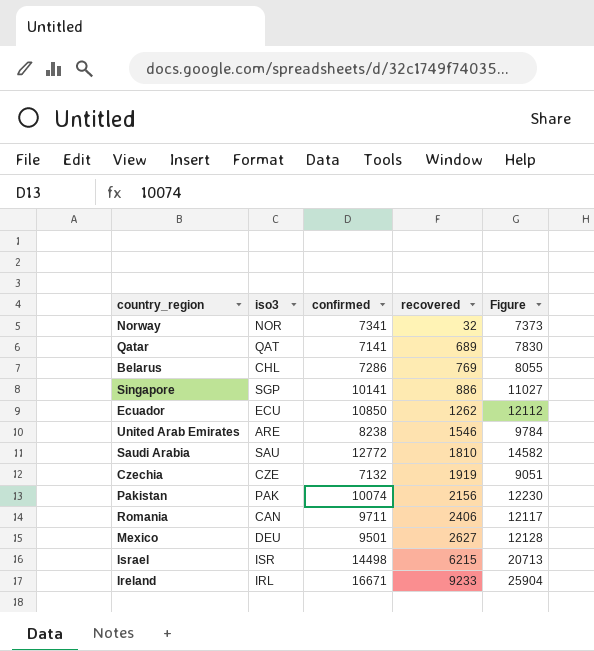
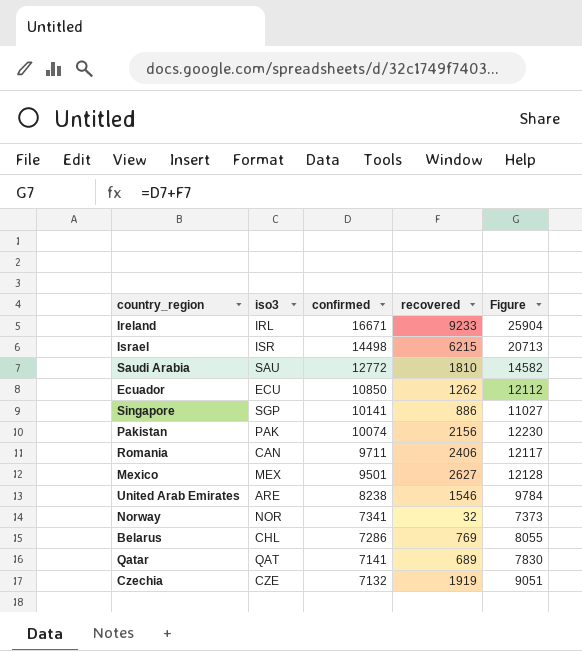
row order: recovered ascending -> confirmed descending
Mexico | iso3: DEU -> MEX

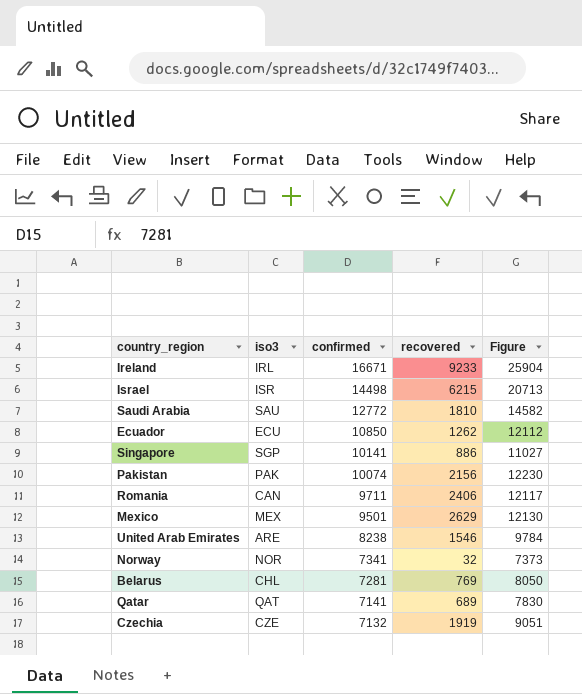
Mexico | recovered: 2627 -> 2629
Mexico | Figure: 12128 -> 12130
Belarus | confirmed: 7286 -> 7281
Belarus | Figure: 8055 -> 8050

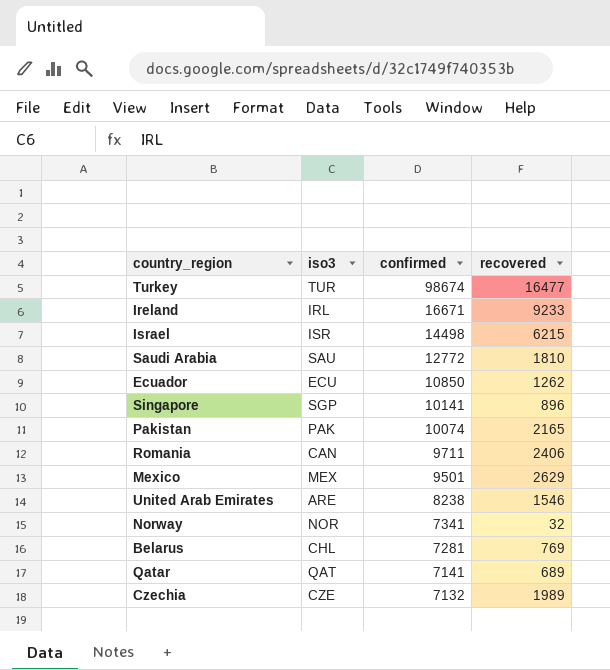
column Figure | formula: [confirmed] + [recovered] -> none
row Turkey: none -> TUR | 98674 | 16477
Singapore | recovered: 886 -> 896
Pakistan | recovered: 2156 -> 2165
Czechia | recovered: 1919 -> 1989

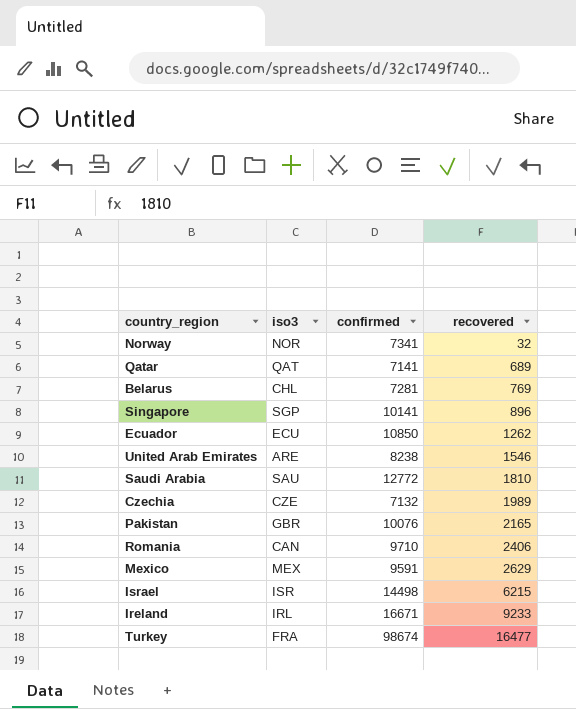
row order: confirmed descending -> recovered ascending
Pakistan | iso3: PAK -> GBR
Pakistan | confirmed: 10074 -> 10076
Romania | confirmed: 9711 -> 9710
Mexico | confirmed: 9501 -> 9591
Turkey | iso3: TUR -> FRA

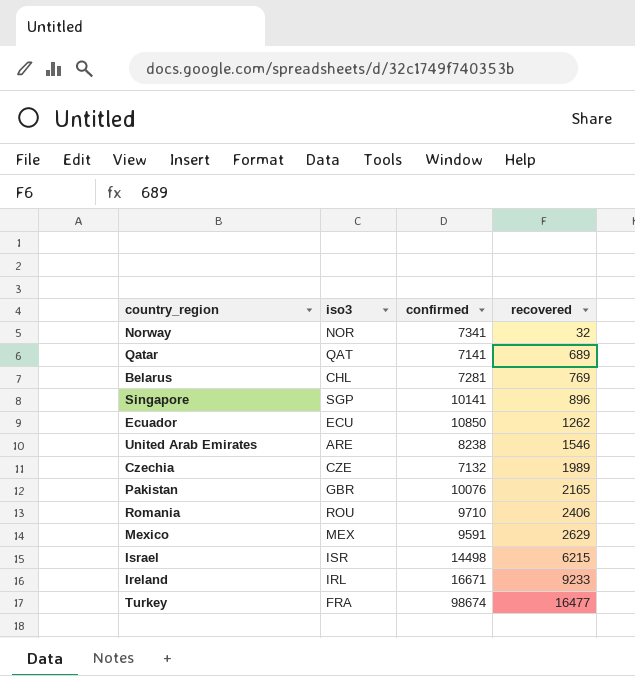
row Saudi Arabia: SAU | 12772 | 1810 -> none
Romania | iso3: CAN -> ROU

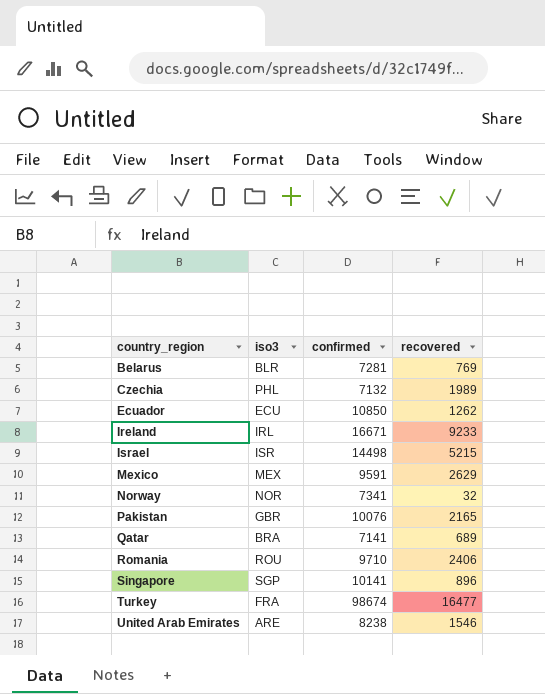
row order: recovered ascending -> country_region ascending
Belarus | iso3: CHL -> BLR
Czechia | iso3: CZE -> PHL
Israel | recovered: 6215 -> 5215
Qatar | iso3: QAT -> BRA

